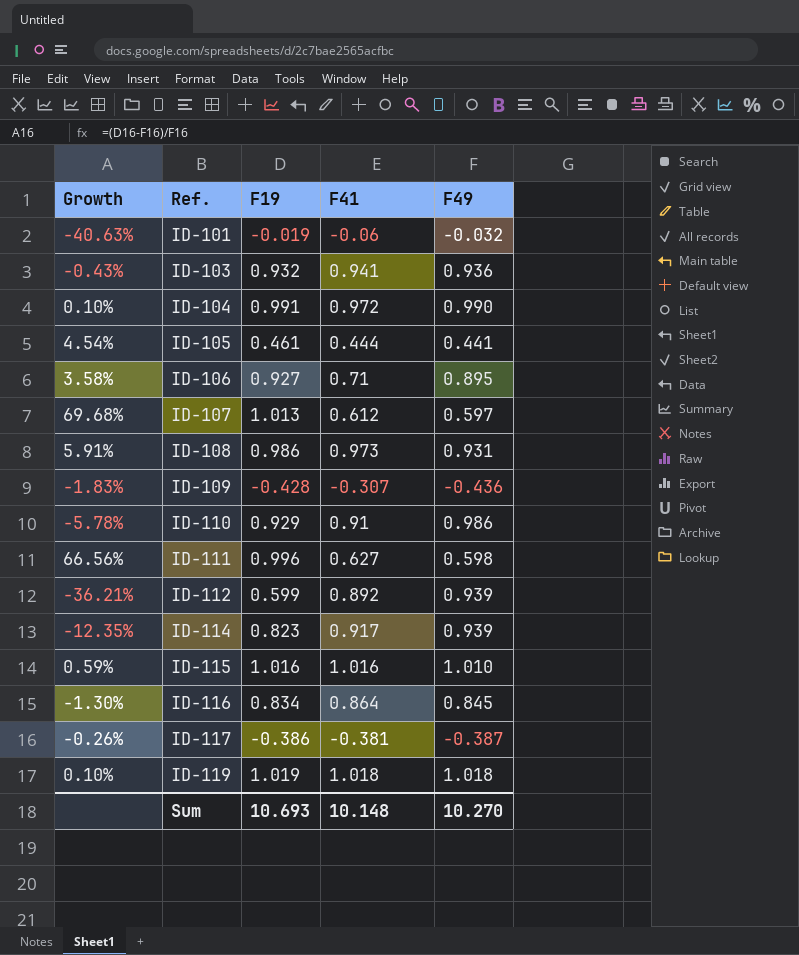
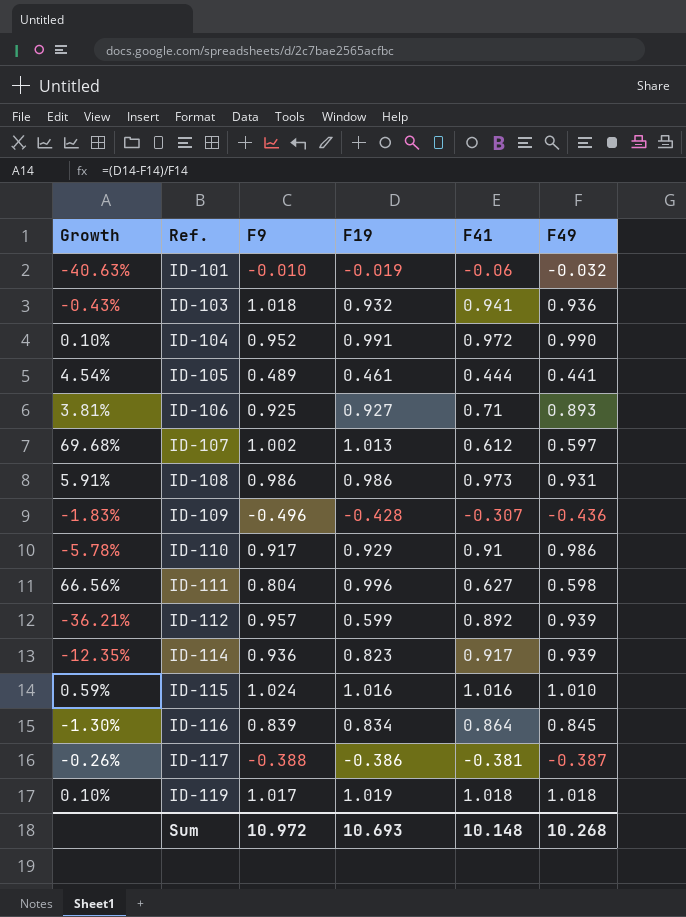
column F9 | position: none -> 3
ID-106 | Growth: 3.58% -> 3.81%
ID-106 | F49: 0.895 -> 0.893
Sum | F49: 10.270 -> 10.268

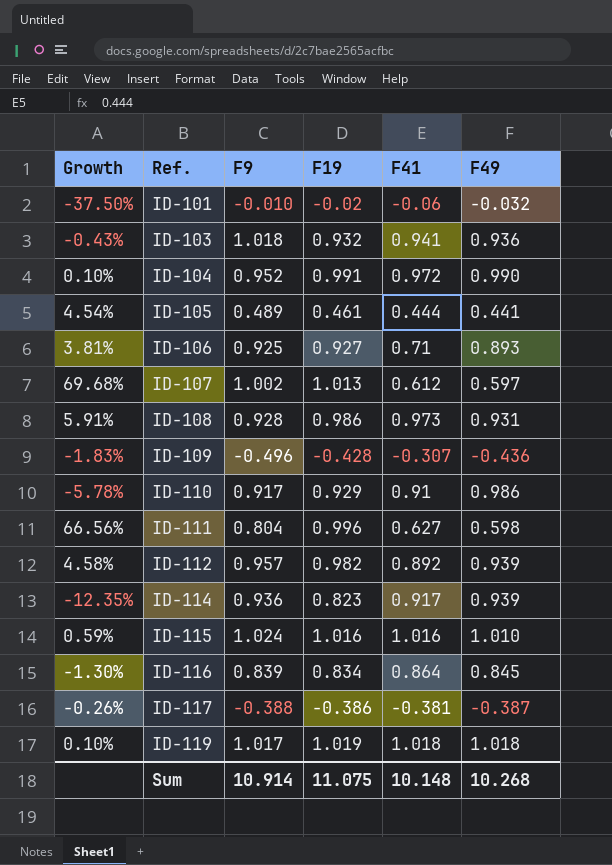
ID-101 | Growth: -40.63% -> -37.50%
ID-101 | F19: -0.019 -> -0.02
ID-108 | F9: 0.986 -> 0.928
ID-112 | Growth: -36.21% -> 4.58%
ID-112 | F19: 0.599 -> 0.982
Sum | F9: 10.972 -> 10.914
Sum | F19: 10.693 -> 11.075

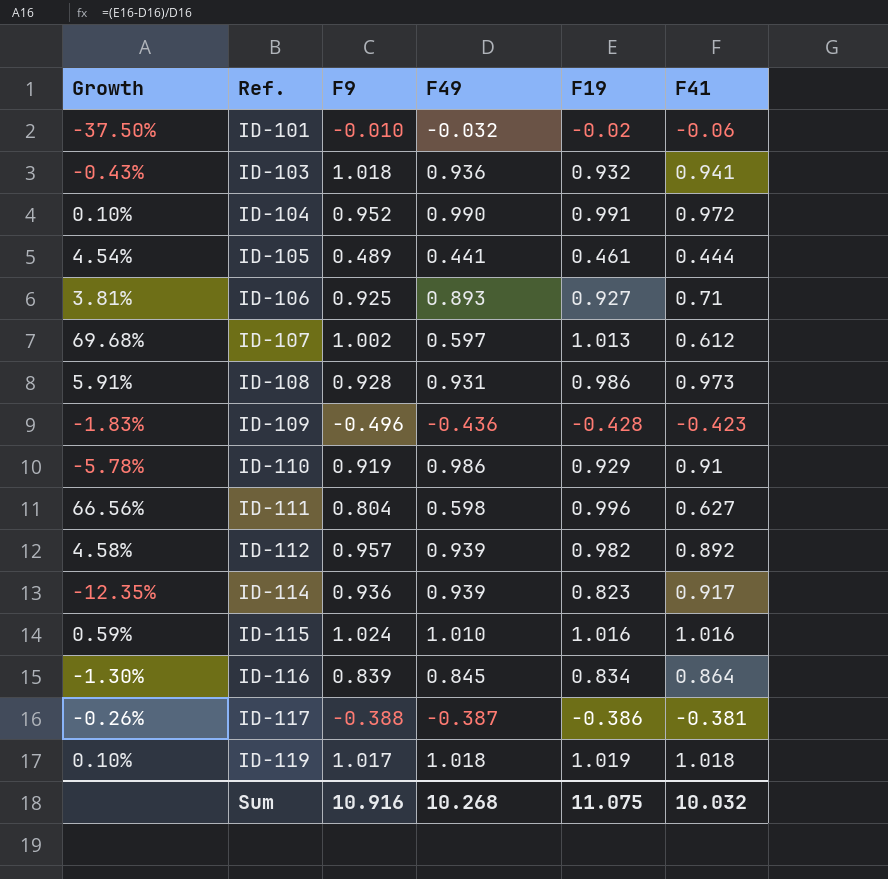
column F49 | position: 6 -> 4
ID-109 | F41: -0.307 -> -0.423
ID-110 | F9: 0.917 -> 0.919
Sum | F9: 10.914 -> 10.916
Sum | F41: 10.148 -> 10.032

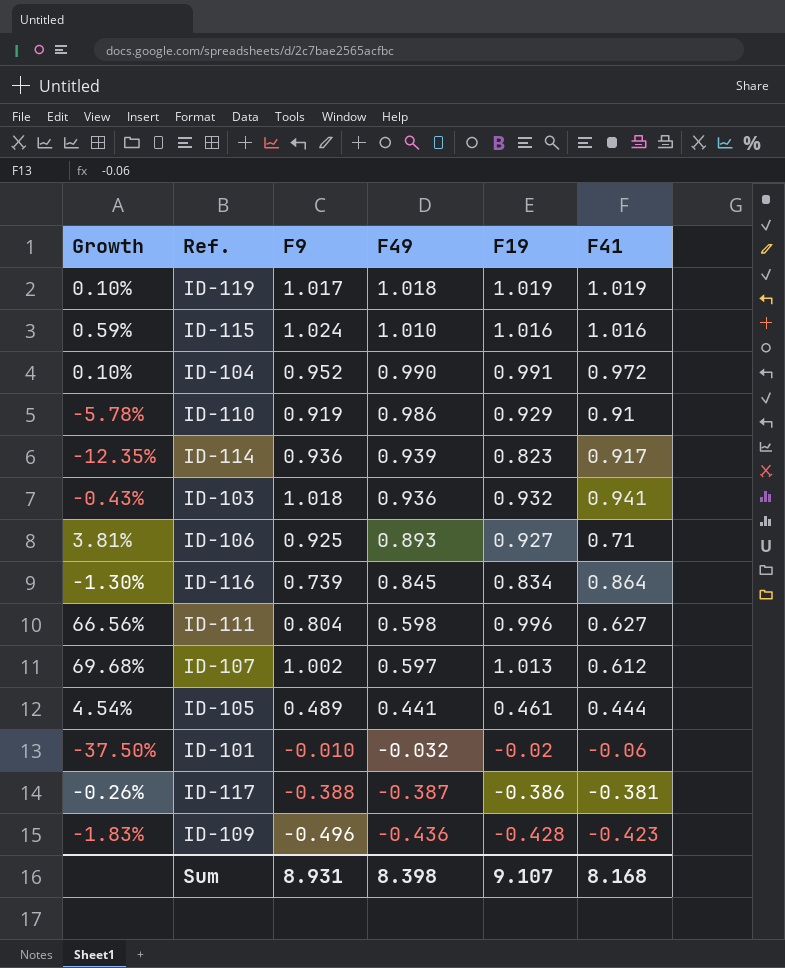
row order: Ref. ascending -> F49 descending
row ID-108: 5.91% | 0.928 | 0.931 | 0.986 | 0.973 -> none
row ID-112: 4.58% | 0.957 | 0.939 | 0.982 | 0.892 -> none
ID-119 | F41: 1.018 -> 1.019
ID-116 | F9: 0.839 -> 0.739
Sum | F9: 10.916 -> 8.931
Sum | F49: 10.268 -> 8.398
Sum | F19: 11.075 -> 9.107
Sum | F41: 10.032 -> 8.168

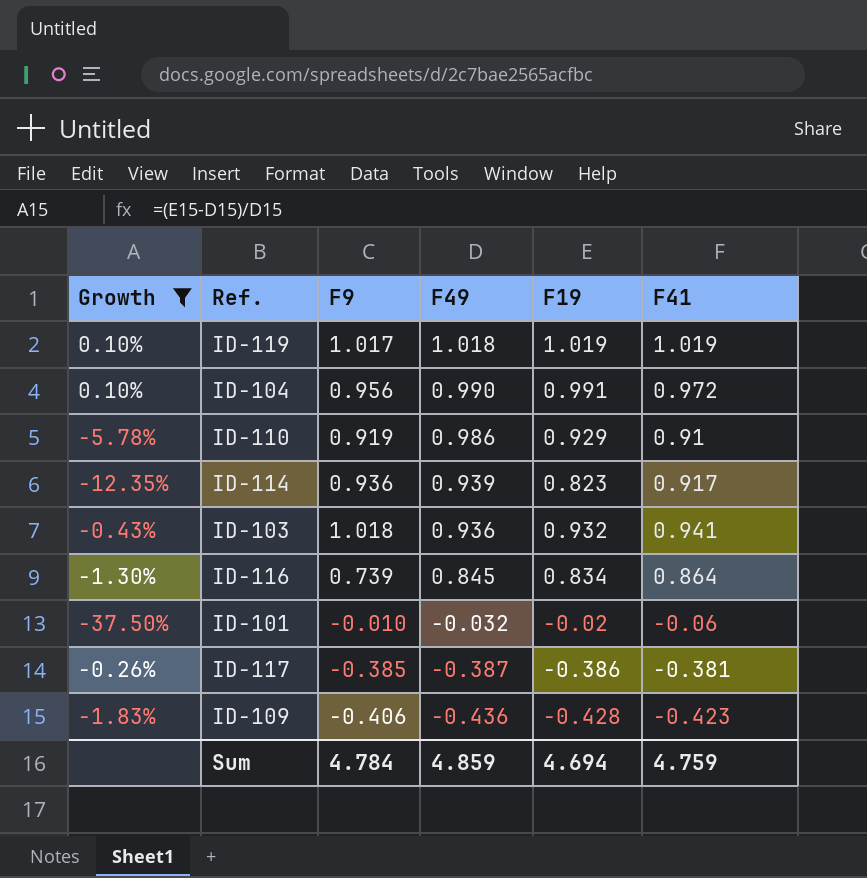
filter: none -> Growth <= 0.10%
ID-104 | F9: 0.952 -> 0.956
ID-117 | F9: -0.388 -> -0.385
ID-109 | F9: -0.496 -> -0.406
Sum | F9: 8.931 -> 4.784
Sum | F49: 8.398 -> 4.859
Sum | F19: 9.107 -> 4.694
Sum | F41: 8.168 -> 4.759

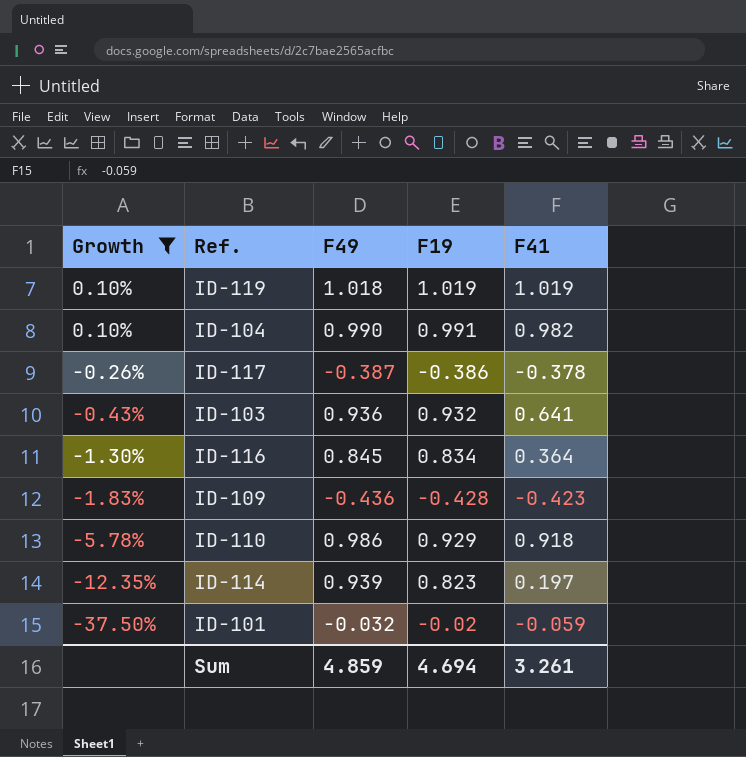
row order: F49 descending -> Growth descending
column F9 | position: 3 -> none
ID-104 | F41: 0.972 -> 0.982
ID-117 | F41: -0.381 -> -0.378
ID-103 | F41: 0.941 -> 0.641
ID-116 | F41: 0.864 -> 0.364
ID-110 | F41: 0.91 -> 0.918
ID-114 | F41: 0.917 -> 0.197
ID-101 | F41: -0.06 -> -0.059
Sum | F41: 4.759 -> 3.261

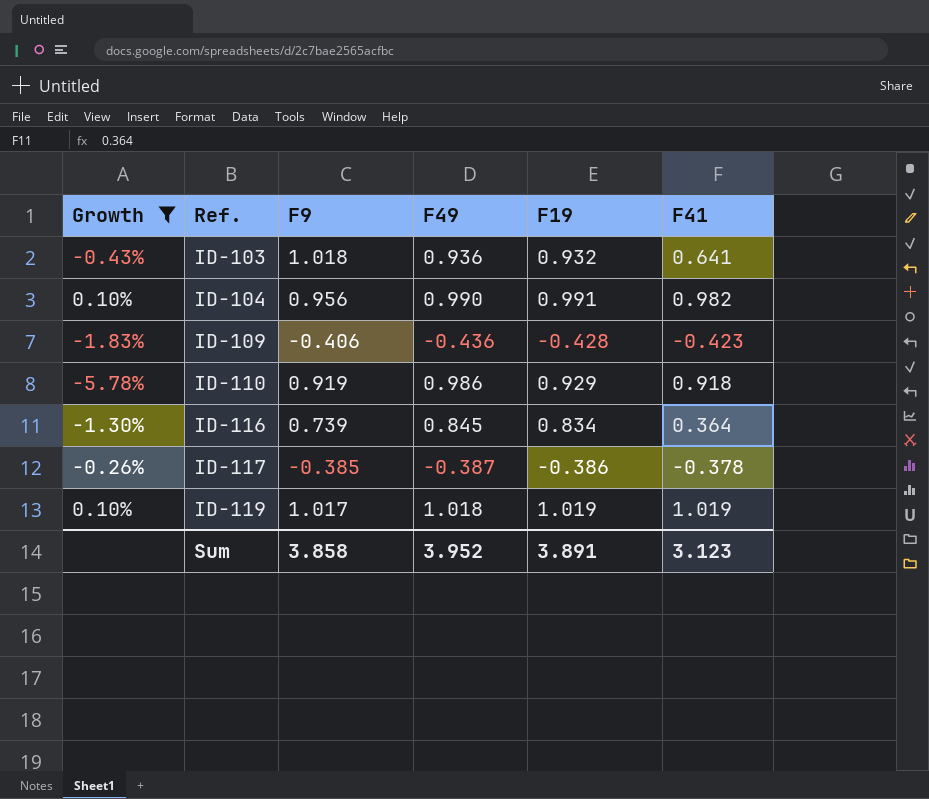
row order: Growth descending -> Ref. ascending
column F9 | position: none -> 3
row ID-114: -12.35% | 0.939 | 0.823 | 0.197 -> none
row ID-101: -37.50% | -0.032 | -0.02 | -0.059 -> none
Sum | F49: 4.859 -> 3.952
Sum | F19: 4.694 -> 3.891
Sum | F41: 3.261 -> 3.123

